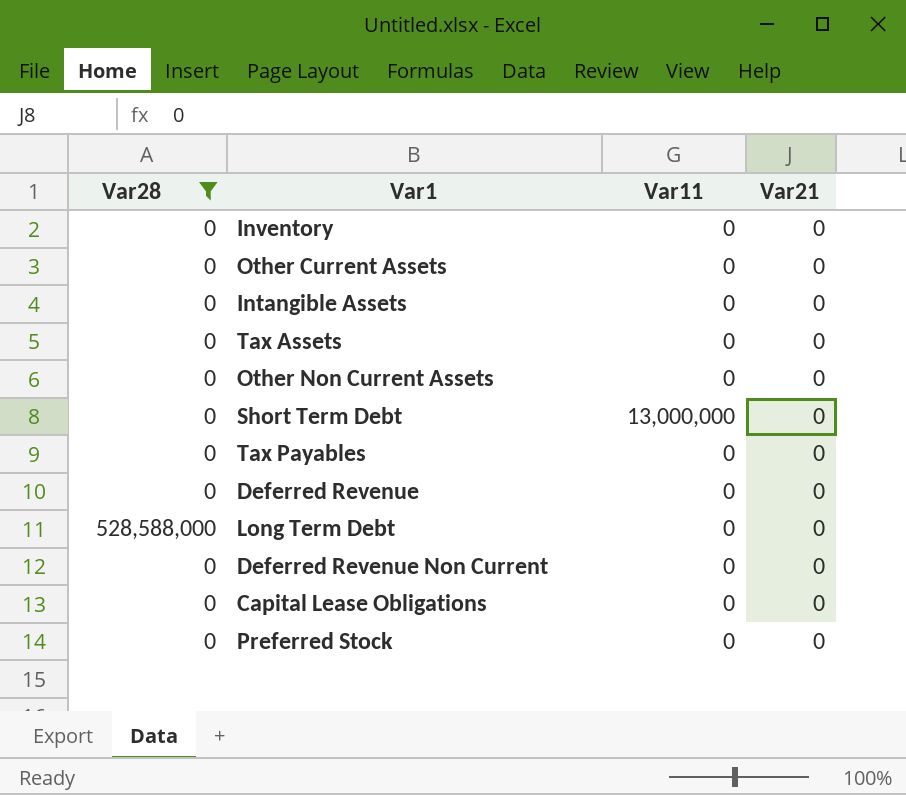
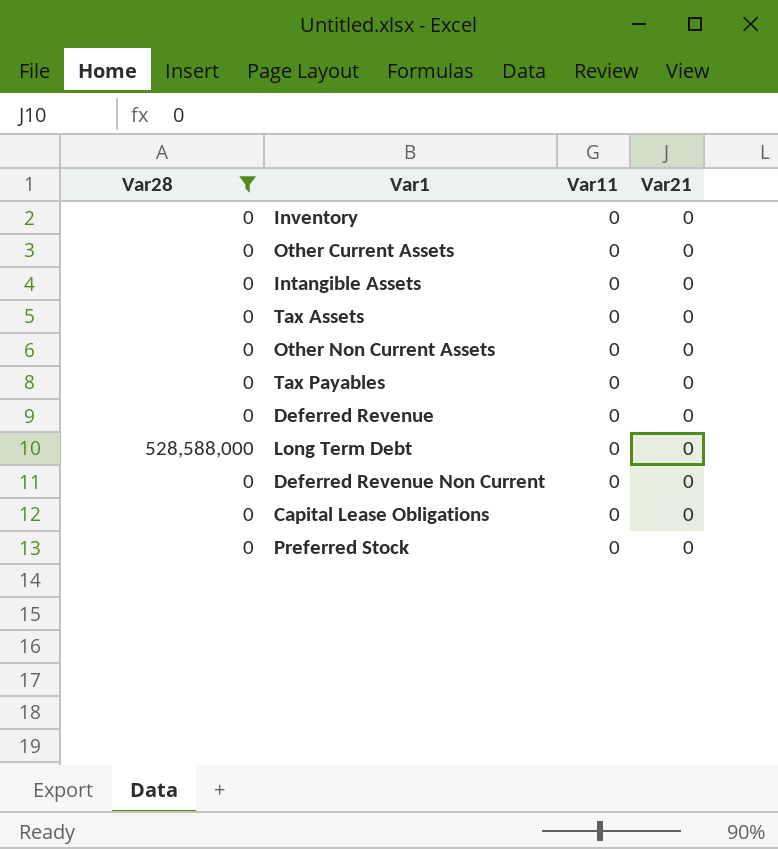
row Short Term Debt: 0 | 13,000,000 | 0 -> none

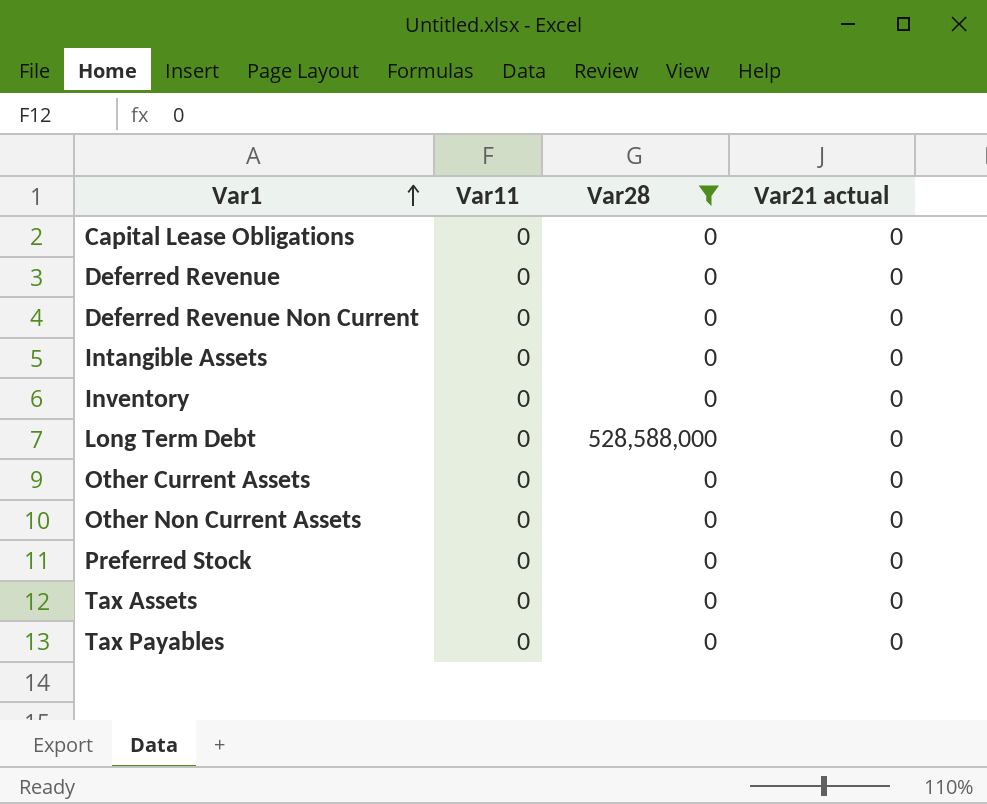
row order: none -> Var1 ascending
column Var28 | position: 1 -> 3
column name: Var21 -> Var21 actual

